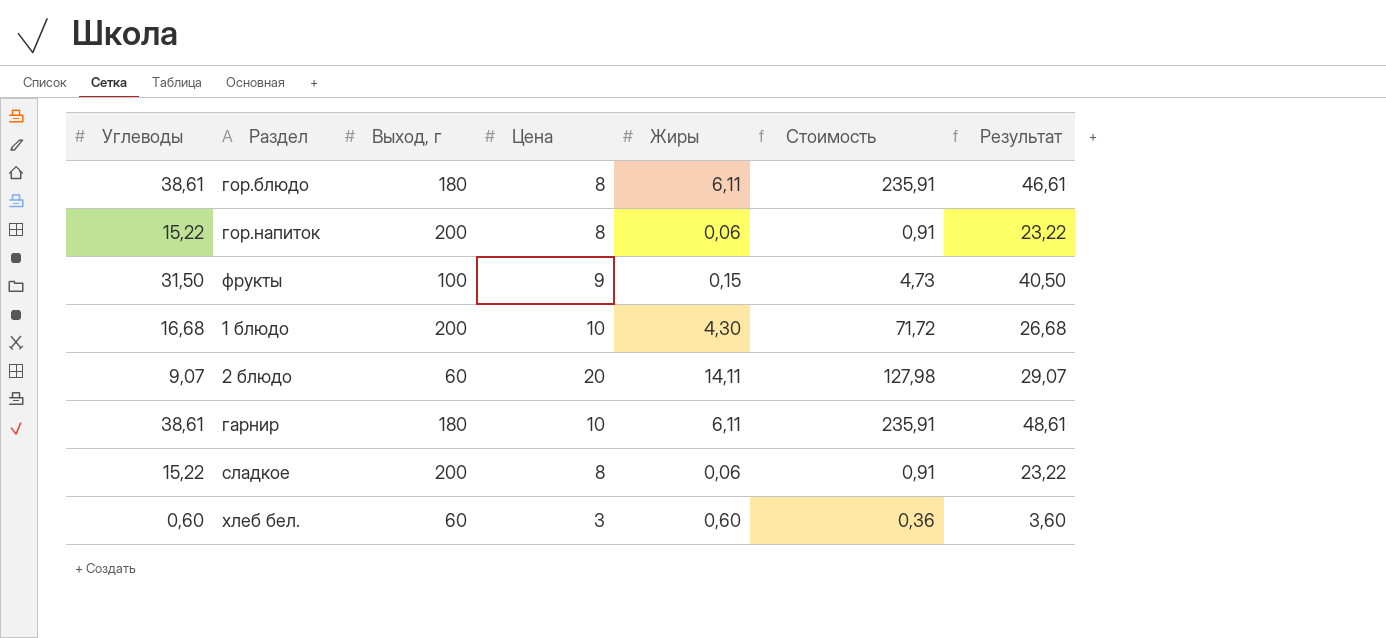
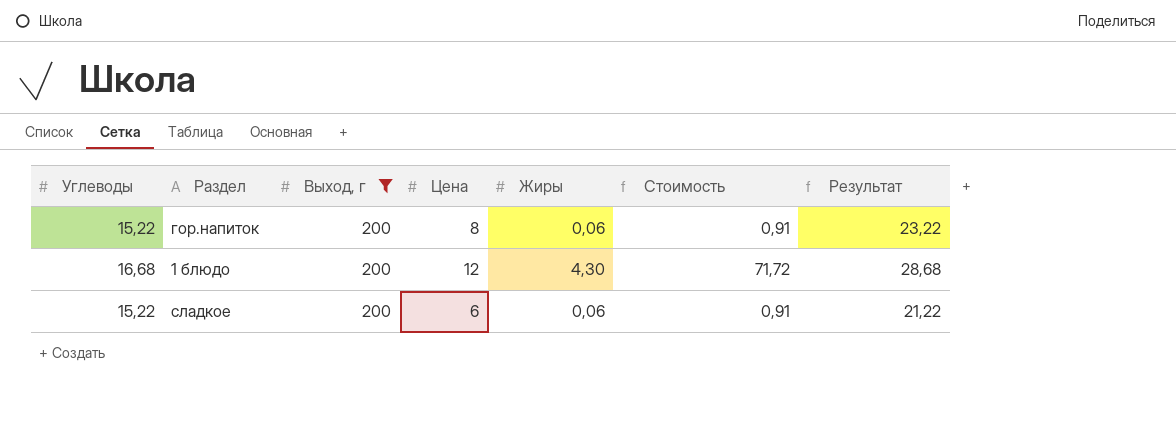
filter: none -> Выход, г = 200
1 блюдо | Цена: 10 -> 12
1 блюдо | Результат: 26,68 -> 28,68
сладкое | Цена: 8 -> 6
сладкое | Результат: 23,22 -> 21,22

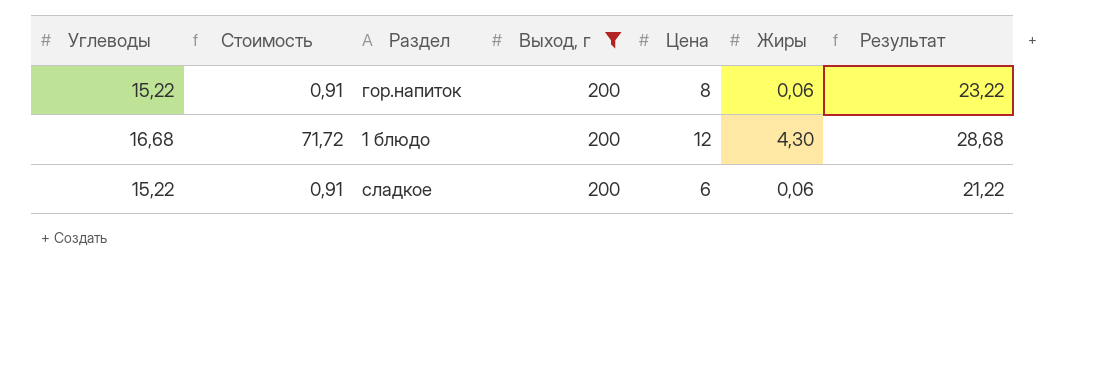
column Стоимость | position: 6 -> 2

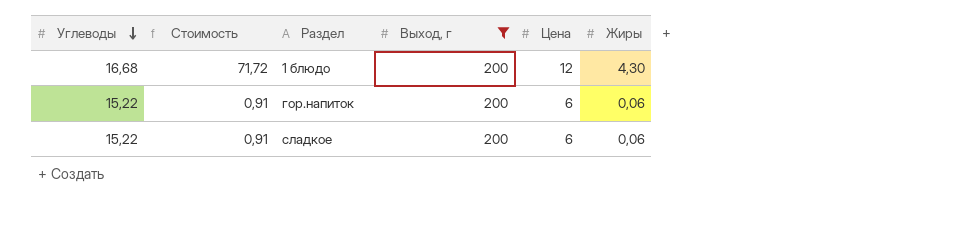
row order: none -> Углеводы descending
column Результат | formula: [Углеводы] + [Цена] -> none
гор.напиток | Цена: 8 -> 6

